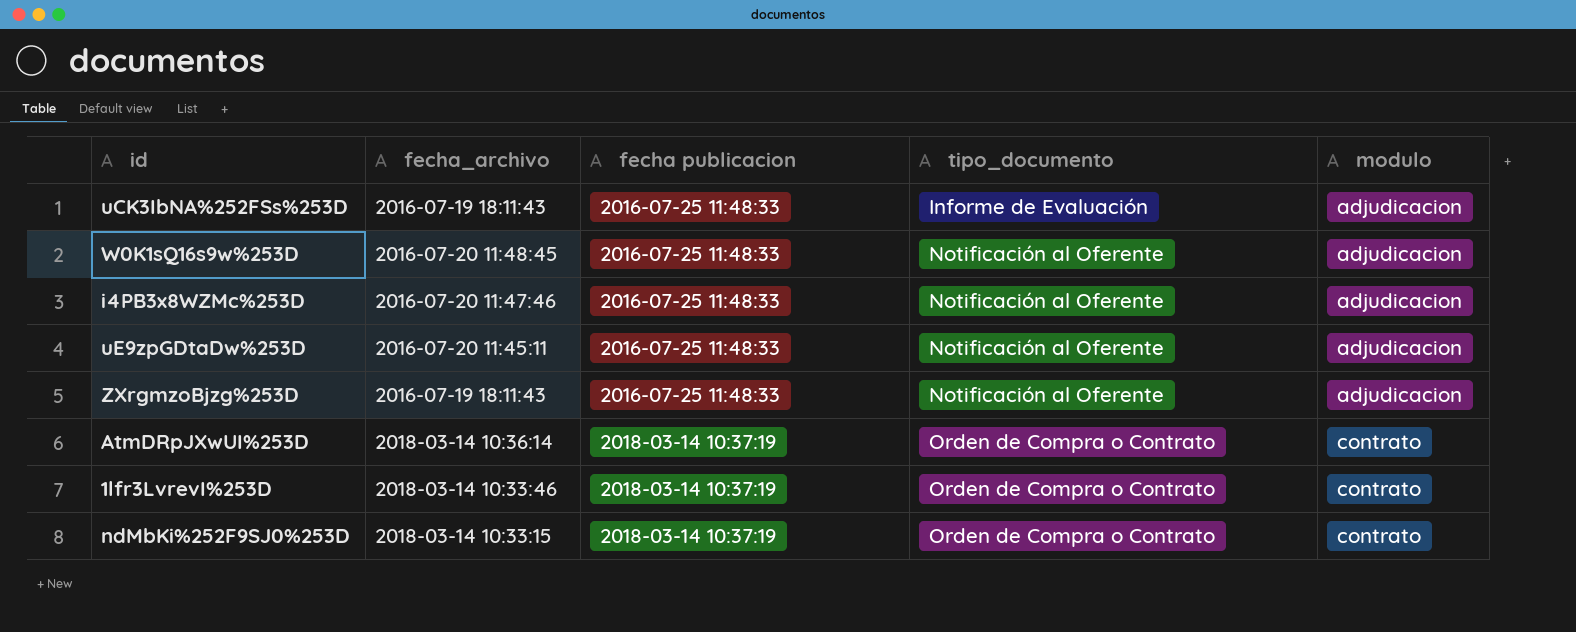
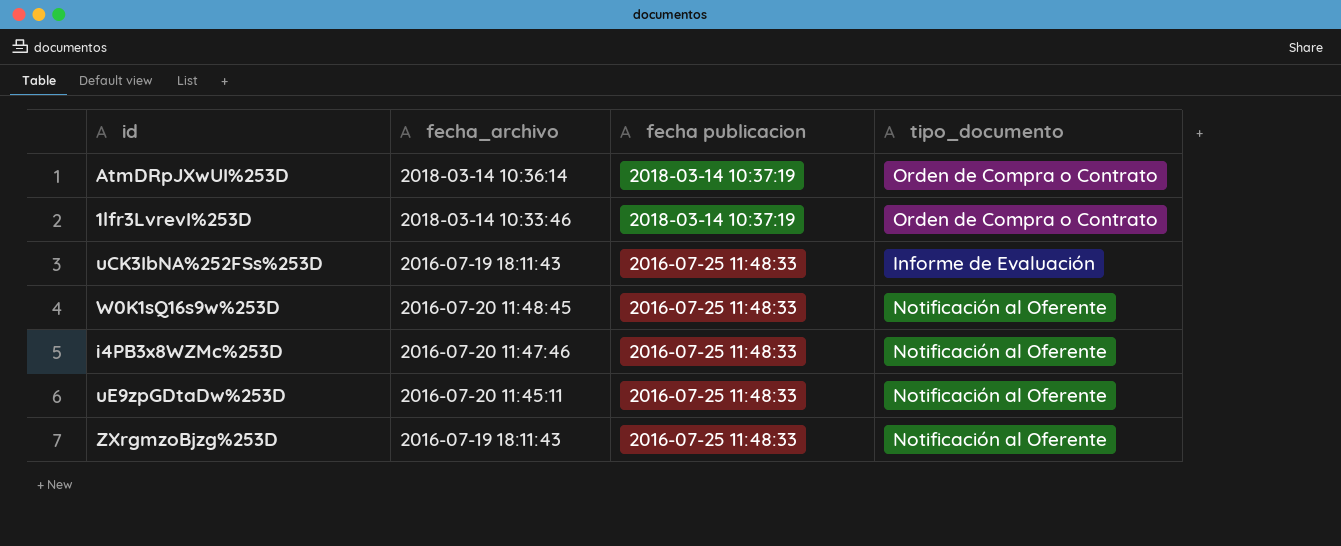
row order: fecha publicacion ascending -> fecha publicacion descending
column modulo | position: 5 -> none
row ndMbKi%252F9SJ0%253D: 2018-03-14 10:33:15 | 2018-03-14 10:37:19 | Orden de Compra o Contrato | contrato -> none

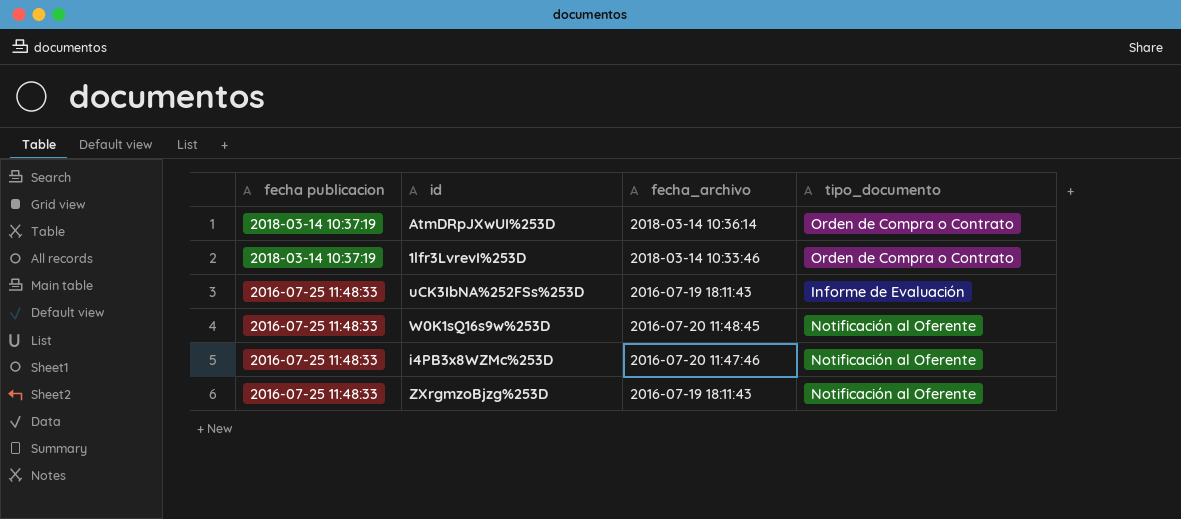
column fecha publicacion | position: 3 -> 1
row uE9zpGDtaDw%253D: 2016-07-20 11:45:11 | 2016-07-25 11:48:33 | Notificación al Oferente -> none

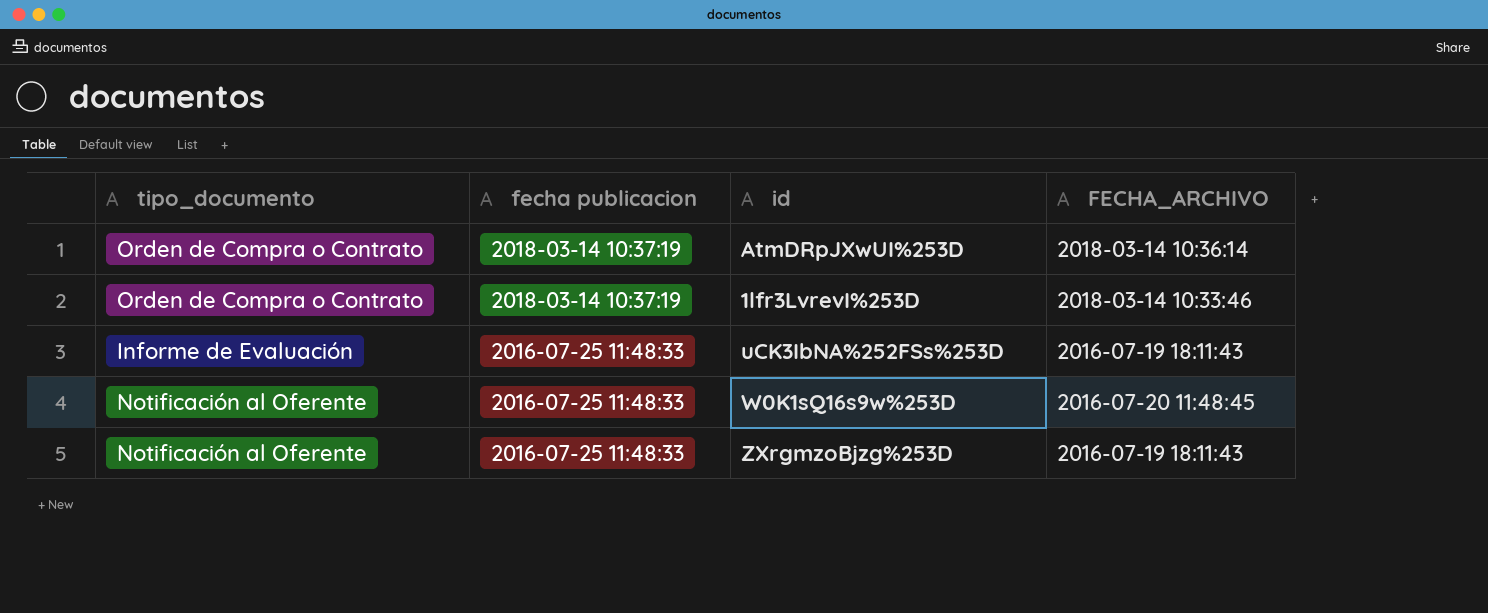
column tipo_documento | position: 4 -> 1
column name: fecha_archivo -> FECHA_ARCHIVO
row i4PB3x8WZMc%253D: 2016-07-25 11:48:33 | 2016-07-20 11:47:46 | Notificación al Oferente -> none

